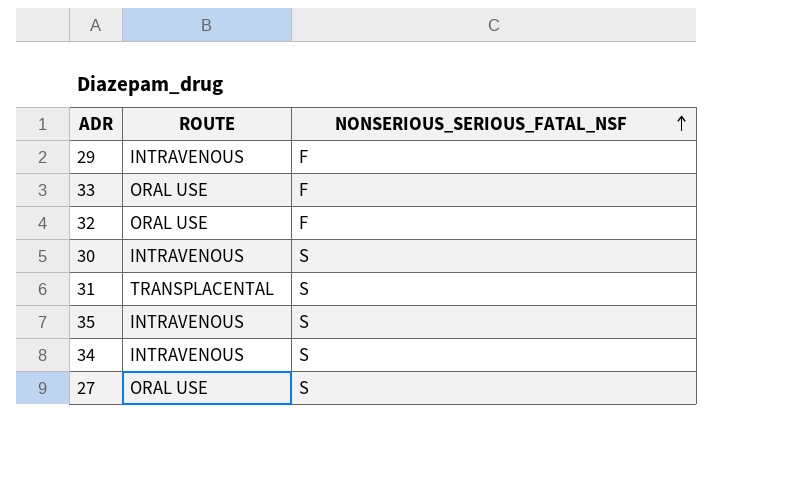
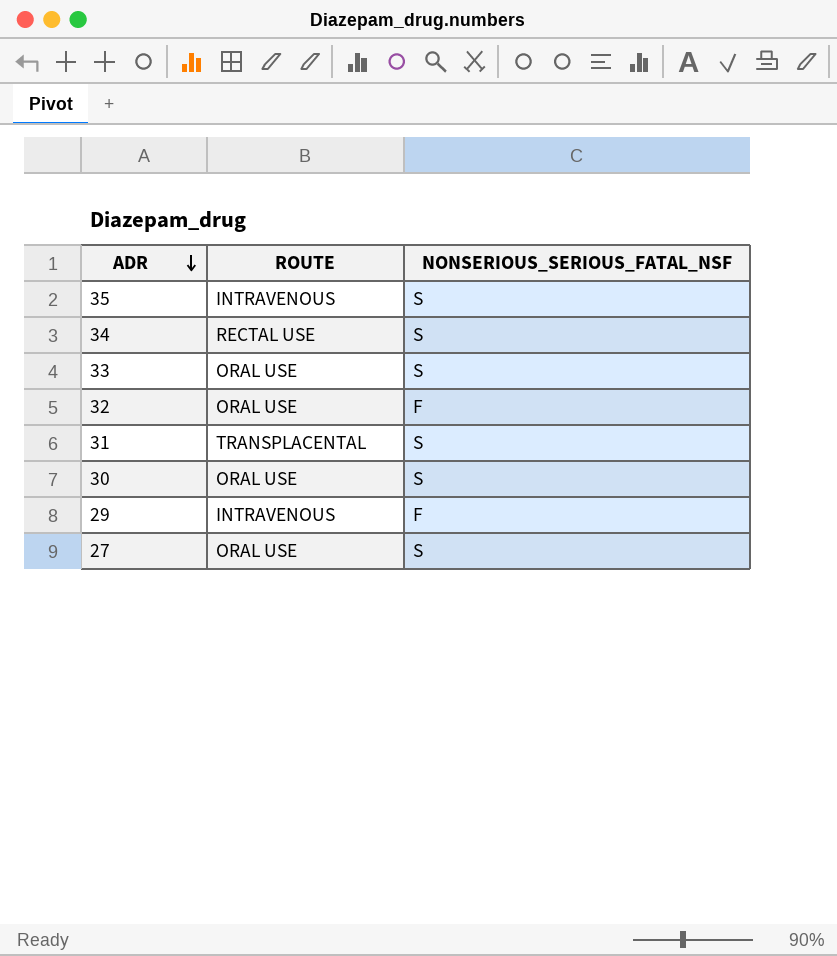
row order: NONSERIOUS_SERIOUS_FATAL_NSF ascending -> ADR descending
34 | ROUTE: INTRAVENOUS -> RECTAL USE
33 | NONSERIOUS_SERIOUS_FATAL_NSF: F -> S
30 | ROUTE: INTRAVENOUS -> ORAL USE

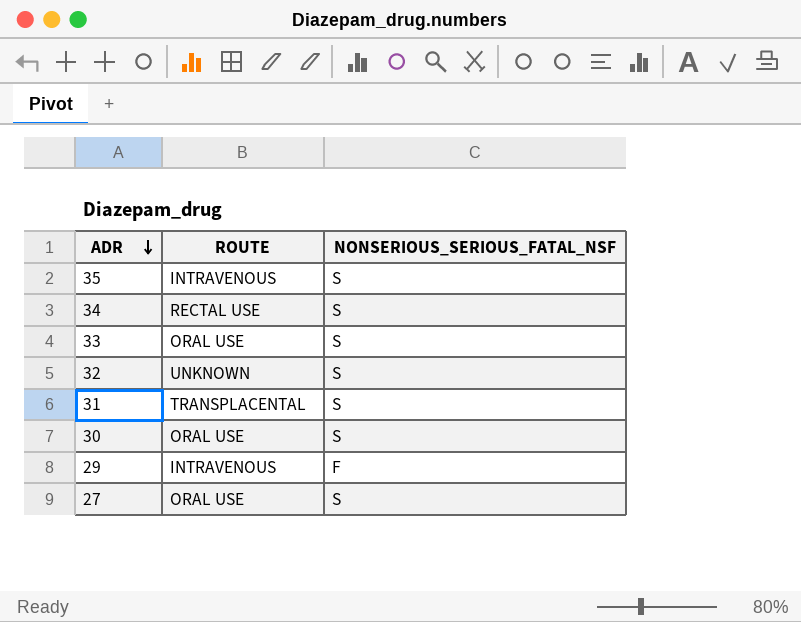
32 | ROUTE: ORAL USE -> UNKNOWN
32 | NONSERIOUS_SERIOUS_FATAL_NSF: F -> S

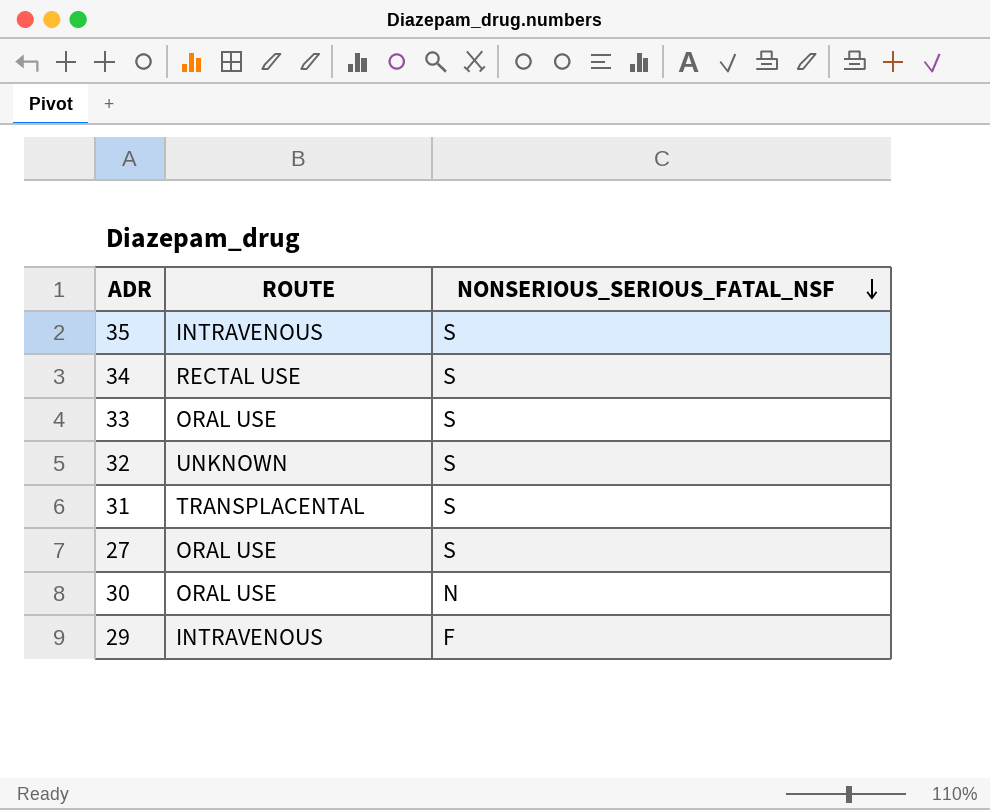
row order: ADR descending -> NONSERIOUS_SERIOUS_FATAL_NSF descending
30 | NONSERIOUS_SERIOUS_FATAL_NSF: S -> N

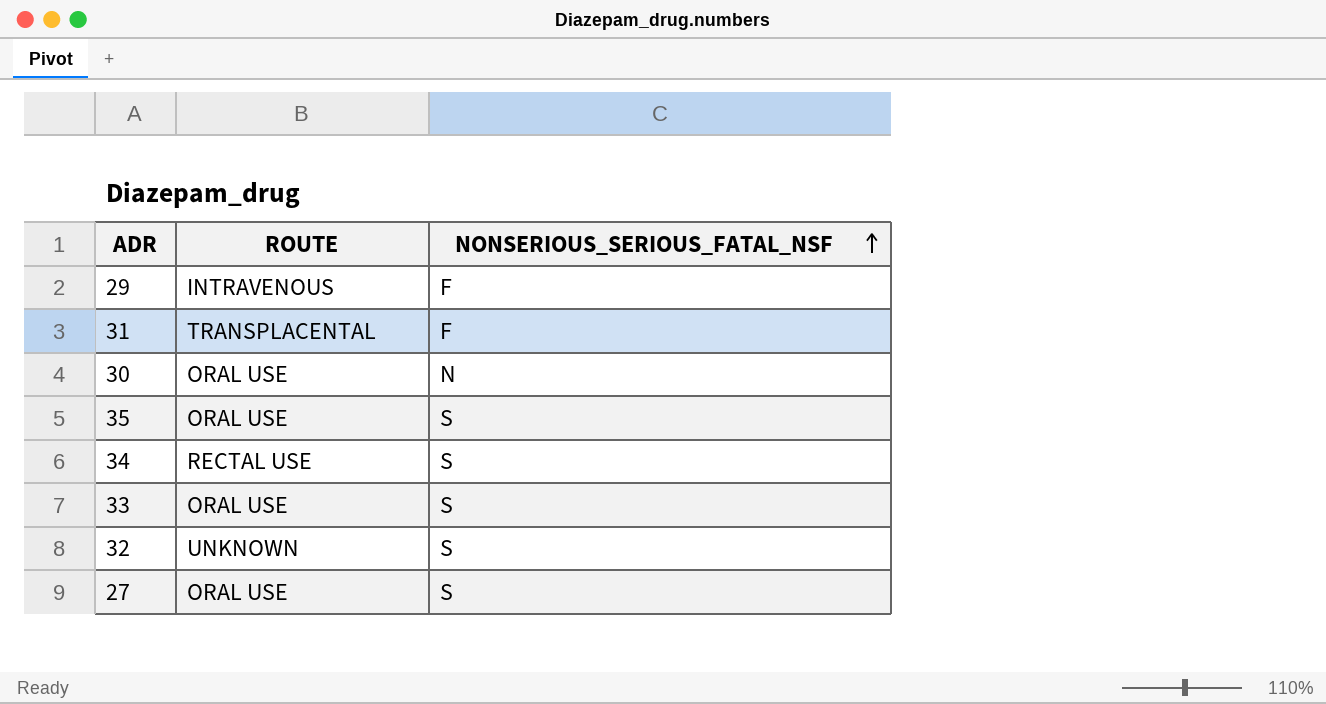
row order: NONSERIOUS_SERIOUS_FATAL_NSF descending -> NONSERIOUS_SERIOUS_FATAL_NSF ascending
31 | NONSERIOUS_SERIOUS_FATAL_NSF: S -> F
35 | ROUTE: INTRAVENOUS -> ORAL USE

